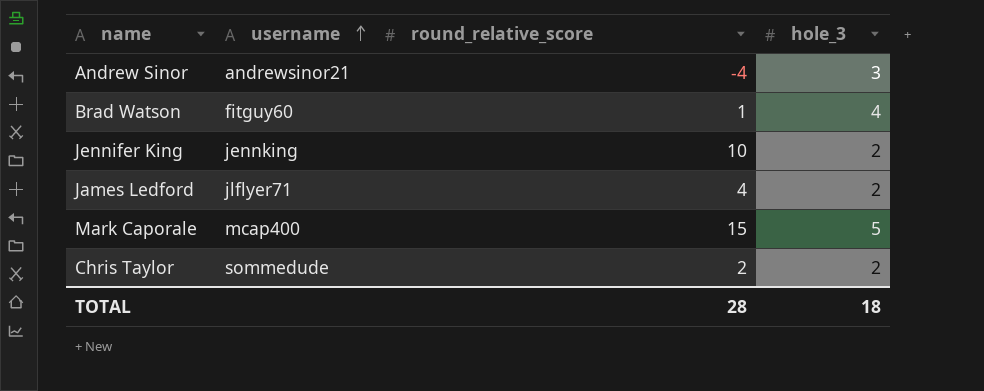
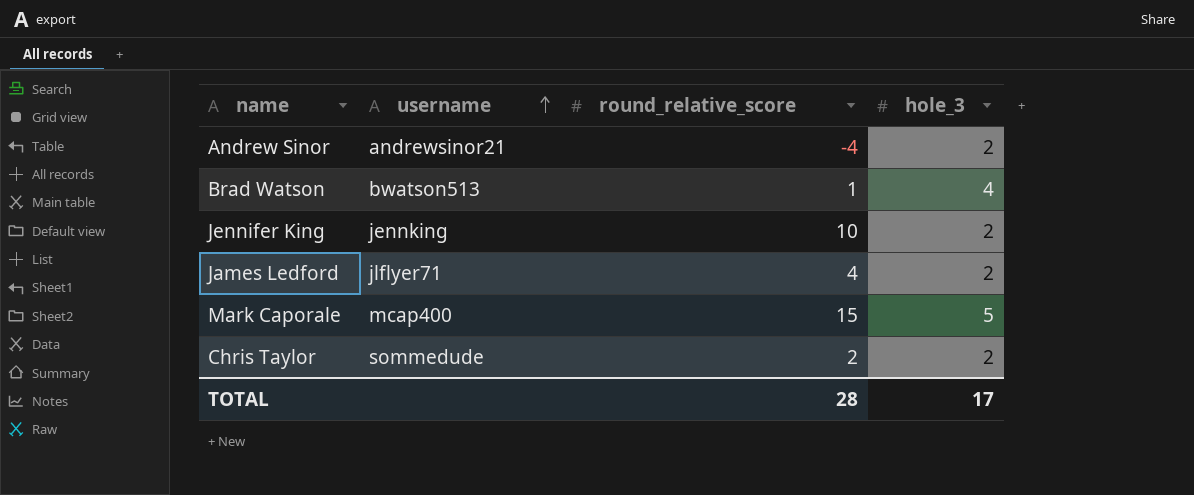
Andrew Sinor | hole_3: 3 -> 2
Brad Watson | username: fitguy60 -> bwatson513
TOTAL | hole_3: 18 -> 17

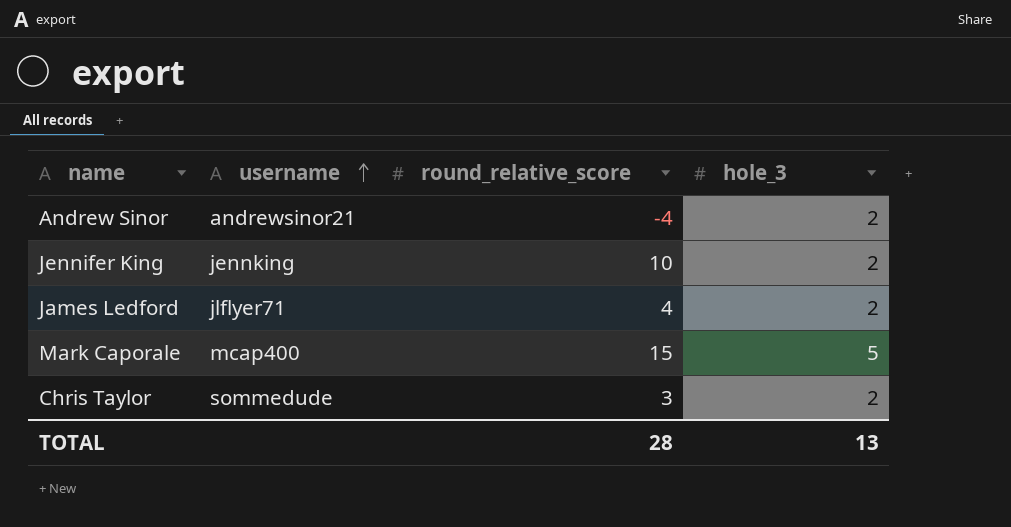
row Brad Watson: bwatson513 | 1 | 4 -> none
Chris Taylor | round_relative_score: 2 -> 3
TOTAL | hole_3: 17 -> 13

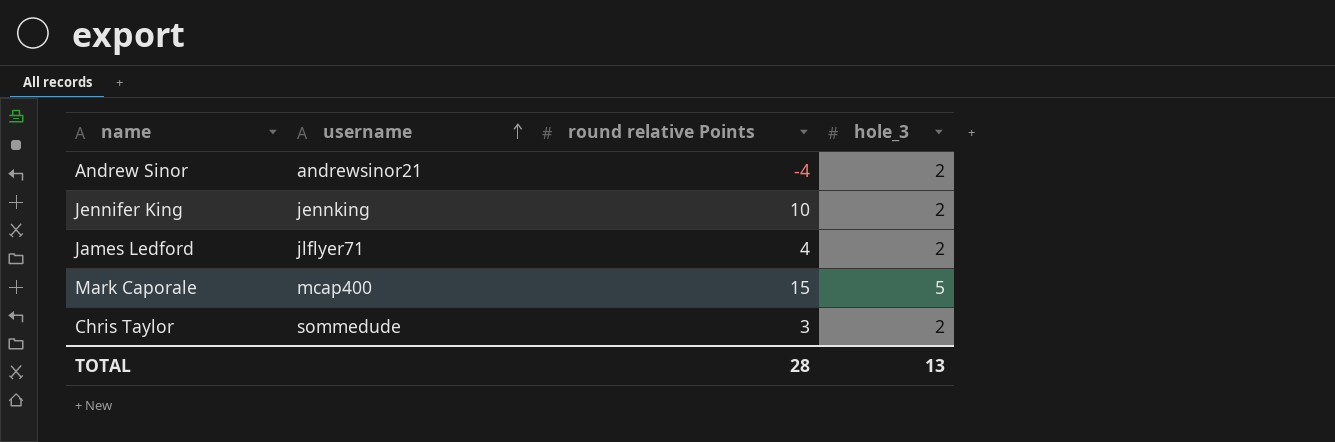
column name: round_relative_score -> round relative Points

